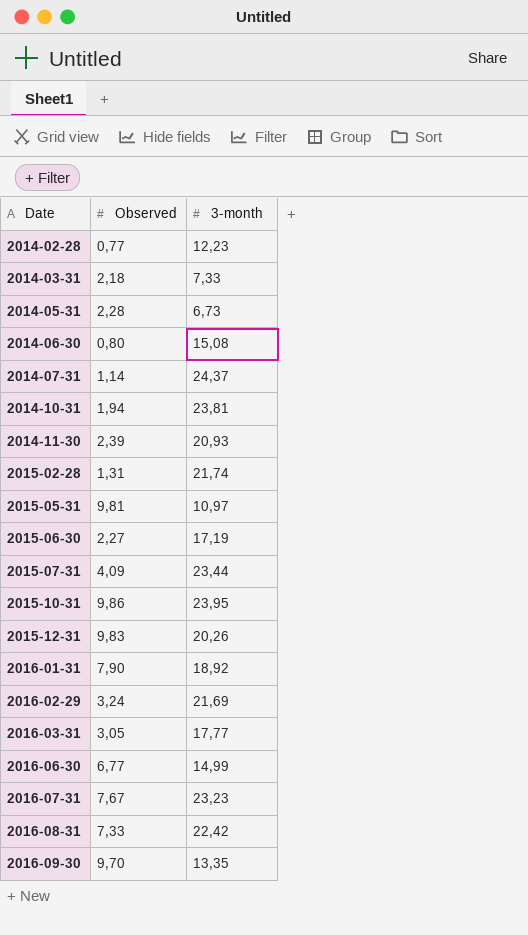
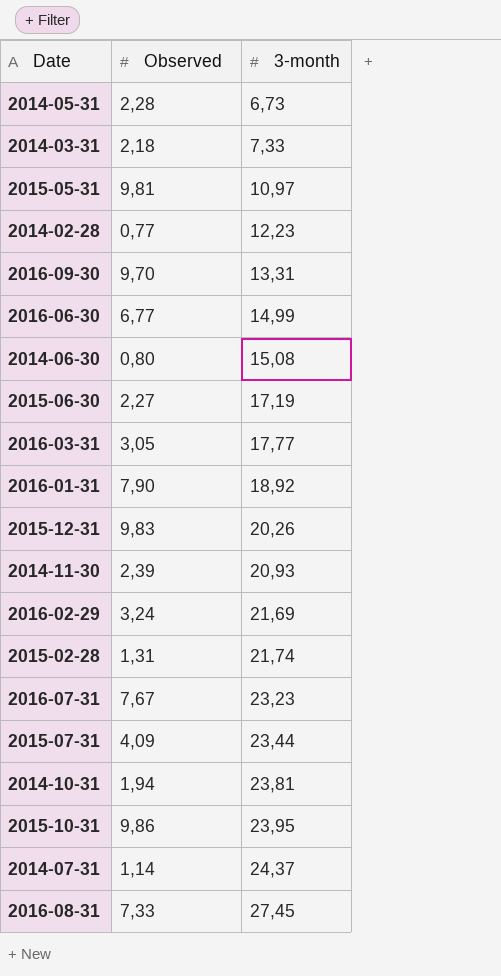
row order: Date ascending -> 3-month ascending
2016-09-30 | 3-month: 13,35 -> 13,31
2016-08-31 | 3-month: 22,42 -> 27,45

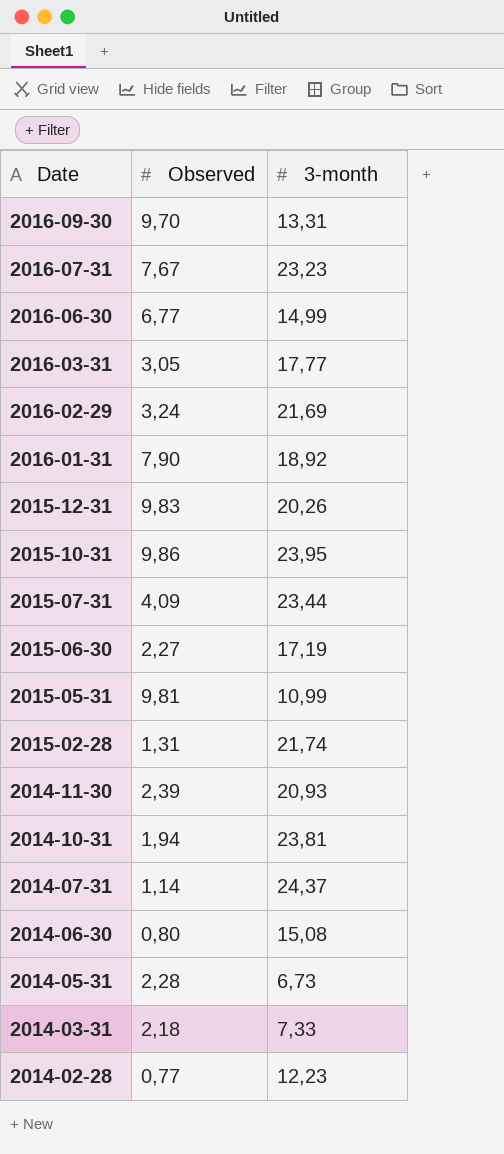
row order: 3-month ascending -> Date descending
row 2016-08-31: 7,33 | 27,45 -> none
2015-05-31 | 3-month: 10,97 -> 10,99

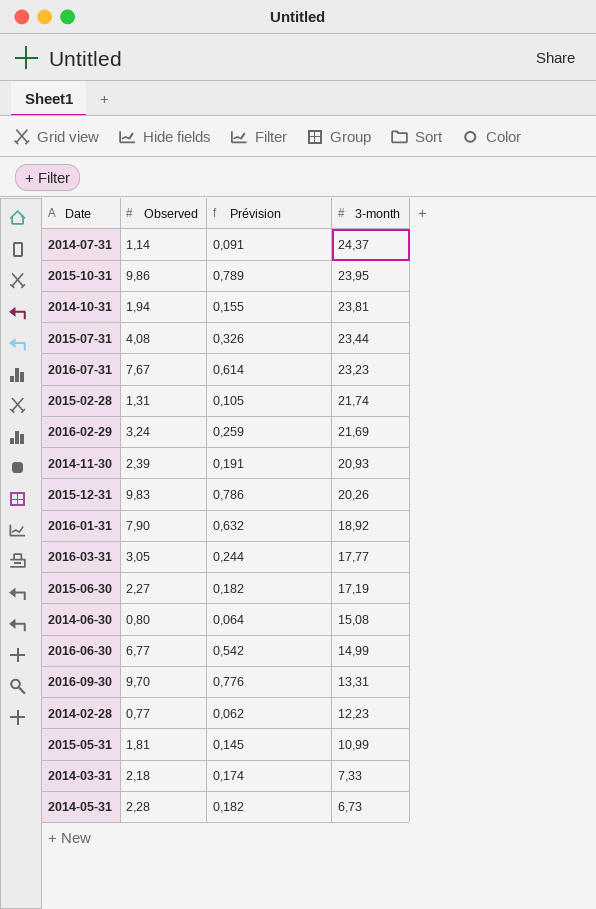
row order: Date descending -> 3-month descending
column Prévision | formula: none -> [Observed] * 0,08
2015-07-31 | Observed: 4,09 -> 4,08
2015-05-31 | Observed: 9,81 -> 1,81

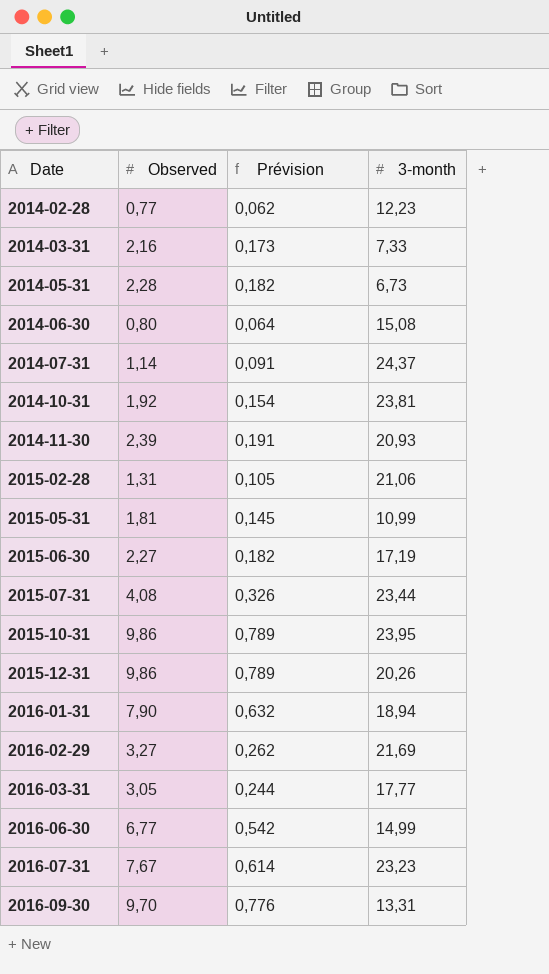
row order: 3-month descending -> Date ascending
2014-03-31 | Observed: 2,18 -> 2,16
2014-03-31 | Prévision: 0,174 -> 0,173
2014-10-31 | Observed: 1,94 -> 1,92
2014-10-31 | Prévision: 0,155 -> 0,154
2015-02-28 | 3-month: 21,74 -> 21,06
2015-12-31 | Observed: 9,83 -> 9,86
2015-12-31 | Prévision: 0,786 -> 0,789
2016-01-31 | 3-month: 18,92 -> 18,94
2016-02-29 | Observed: 3,24 -> 3,27
2016-02-29 | Prévision: 0,259 -> 0,262

